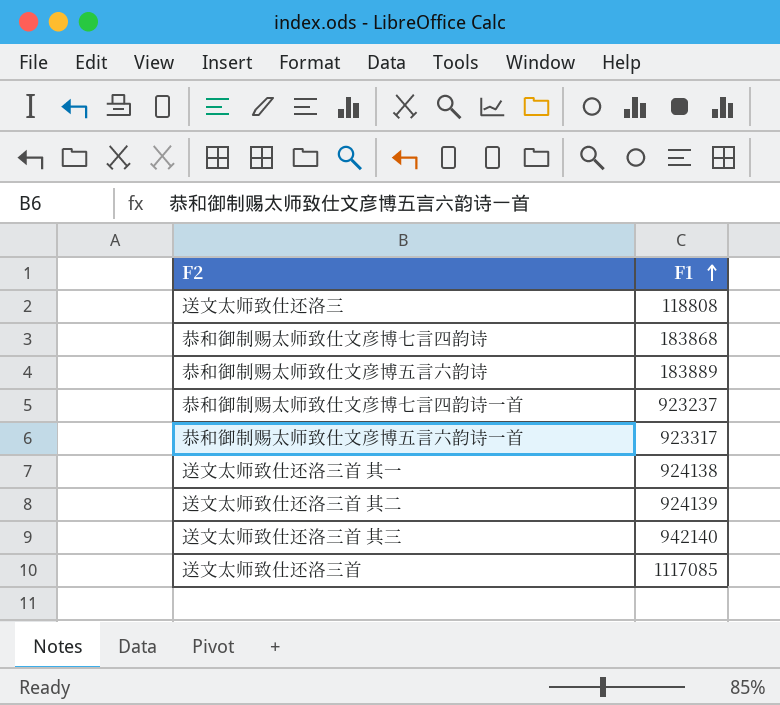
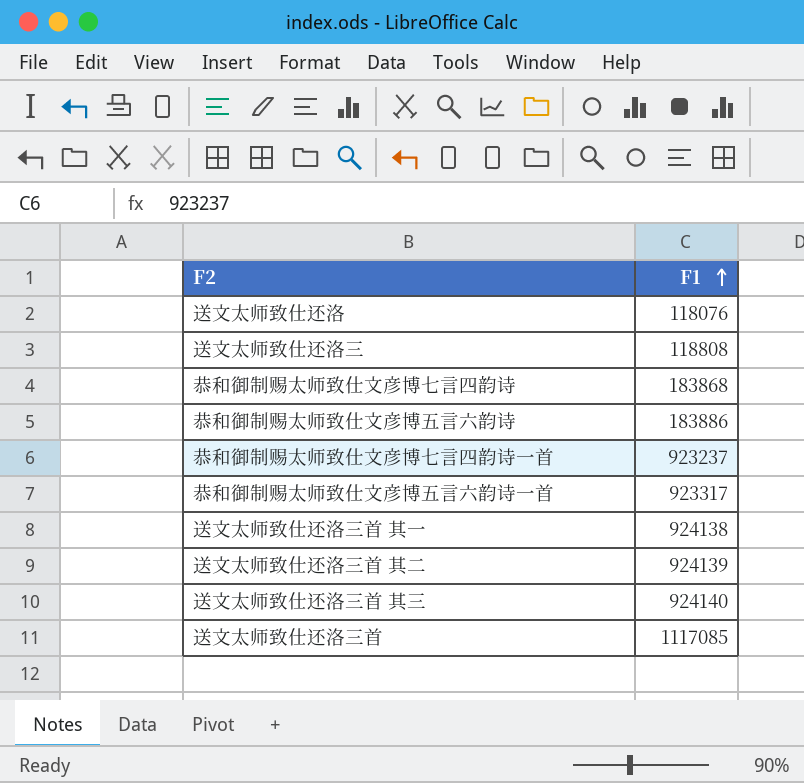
row 送文太师致仕还洛: none -> 118076
恭和御制赐太师致仕文彦博五言六韵诗 | F1: 183889 -> 183886
送文太师致仕还洛三首 其三 | F1: 942140 -> 924140

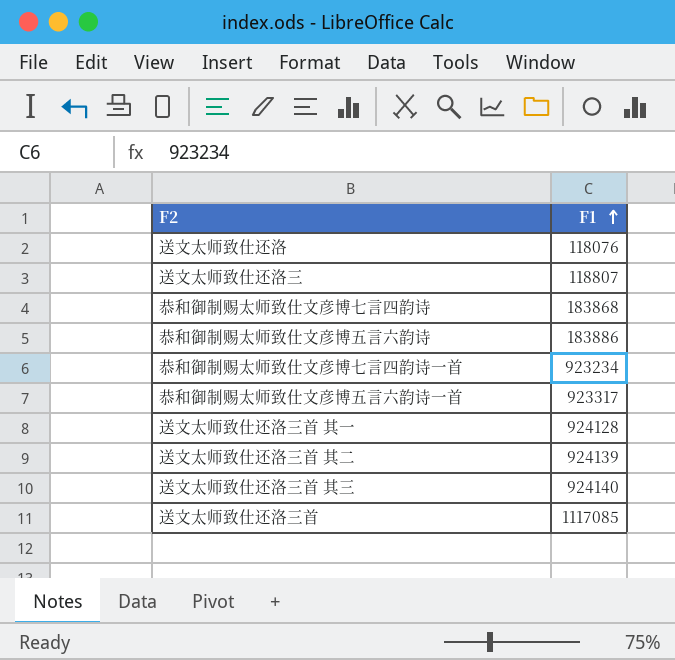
送文太师致仕还洛三 | F1: 118808 -> 118807
恭和御制赐太师致仕文彦博七言四韵诗一首 | F1: 923237 -> 923234
送文太师致仕还洛三首 其一 | F1: 924138 -> 924128

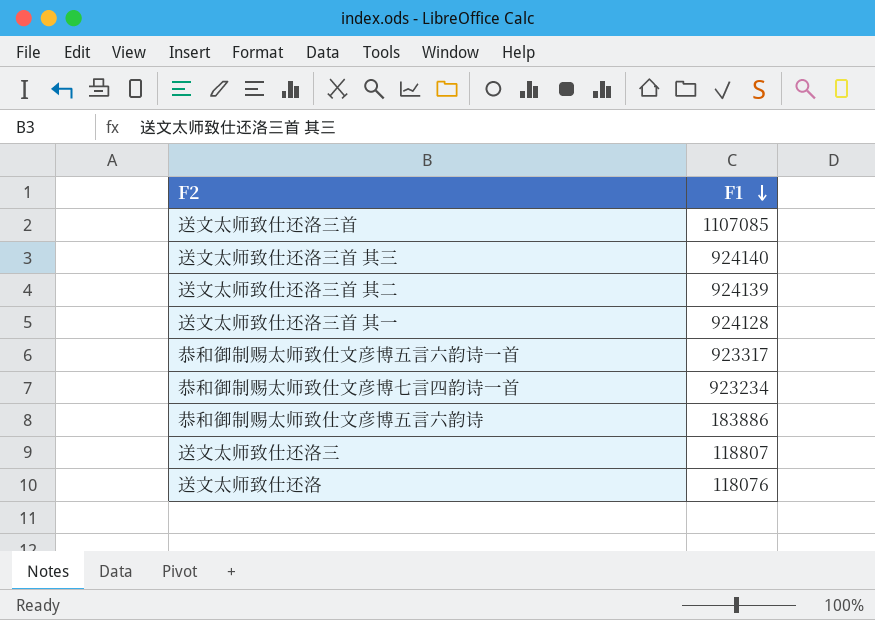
row order: F1 ascending -> F1 descending
row 恭和御制赐太师致仕文彦博七言四韵诗: 183868 -> none
送文太师致仕还洛三首 | F1: 1117085 -> 1107085

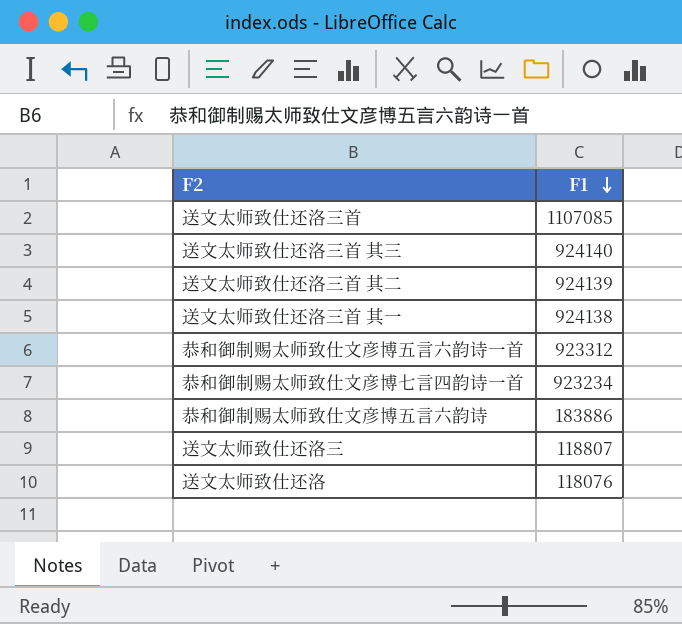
送文太师致仕还洛三首 其一 | F1: 924128 -> 924138
恭和御制赐太师致仕文彦博五言六韵诗一首 | F1: 923317 -> 923312

